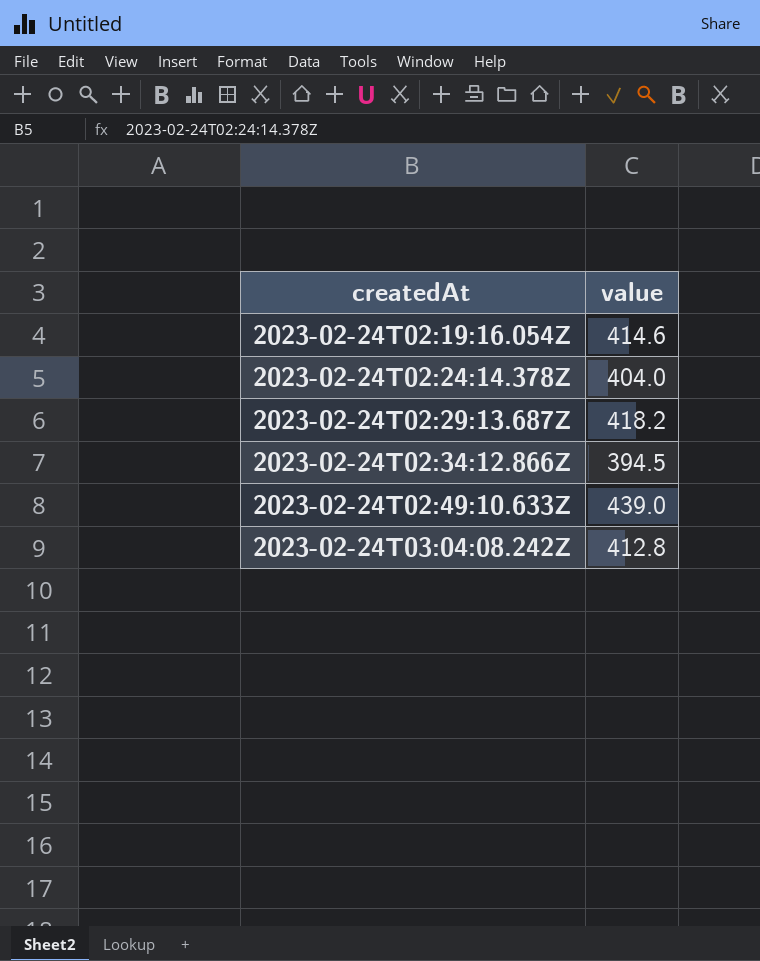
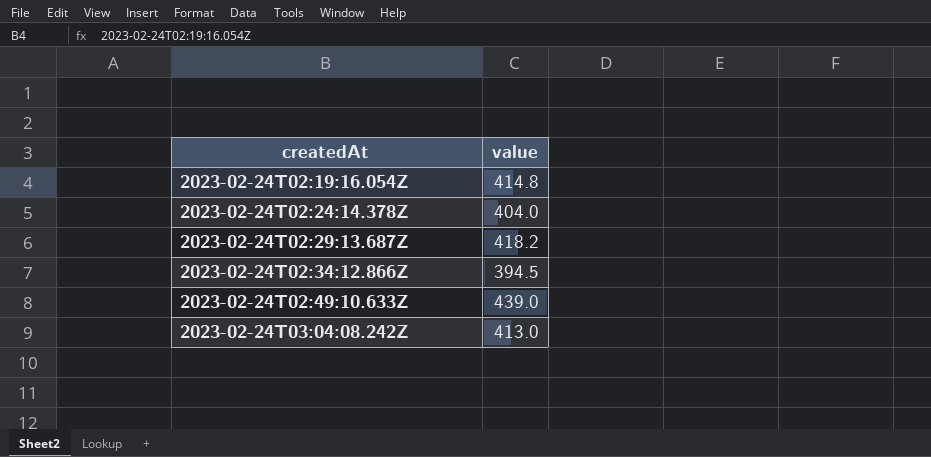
2023-02-24T02:19:16.054Z | value: 414.6 -> 414.8
2023-02-24T03:04:08.242Z | value: 412.8 -> 413.0

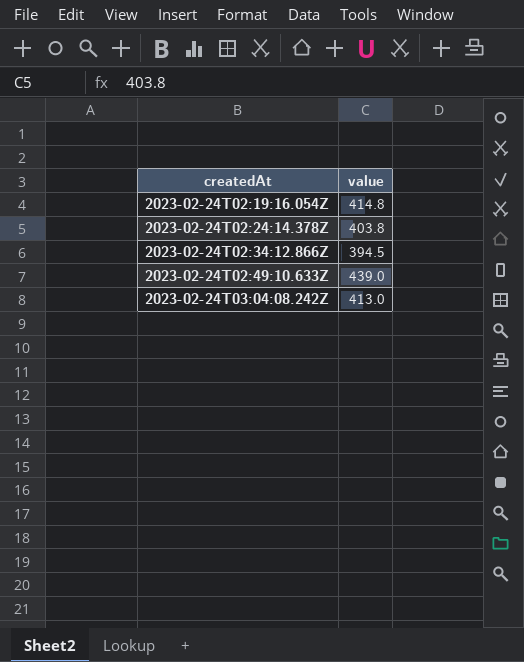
row 2023-02-24T02:29:13.687Z: 418.2 -> none
2023-02-24T02:24:14.378Z | value: 404.0 -> 403.8

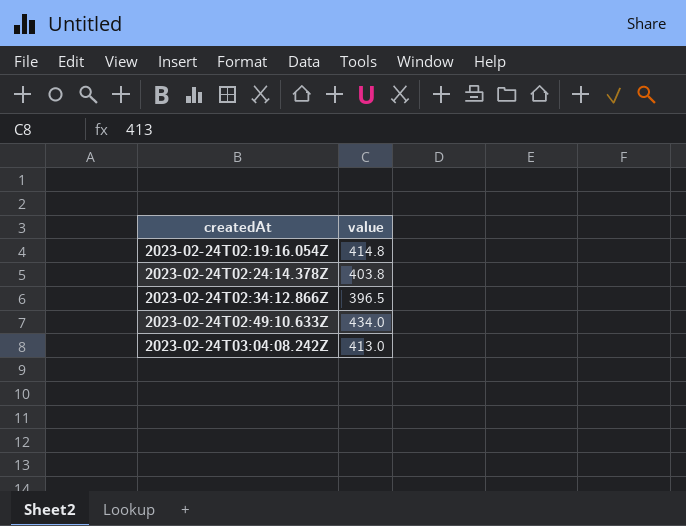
2023-02-24T02:34:12.866Z | value: 394.5 -> 396.5
2023-02-24T02:49:10.633Z | value: 439.0 -> 434.0

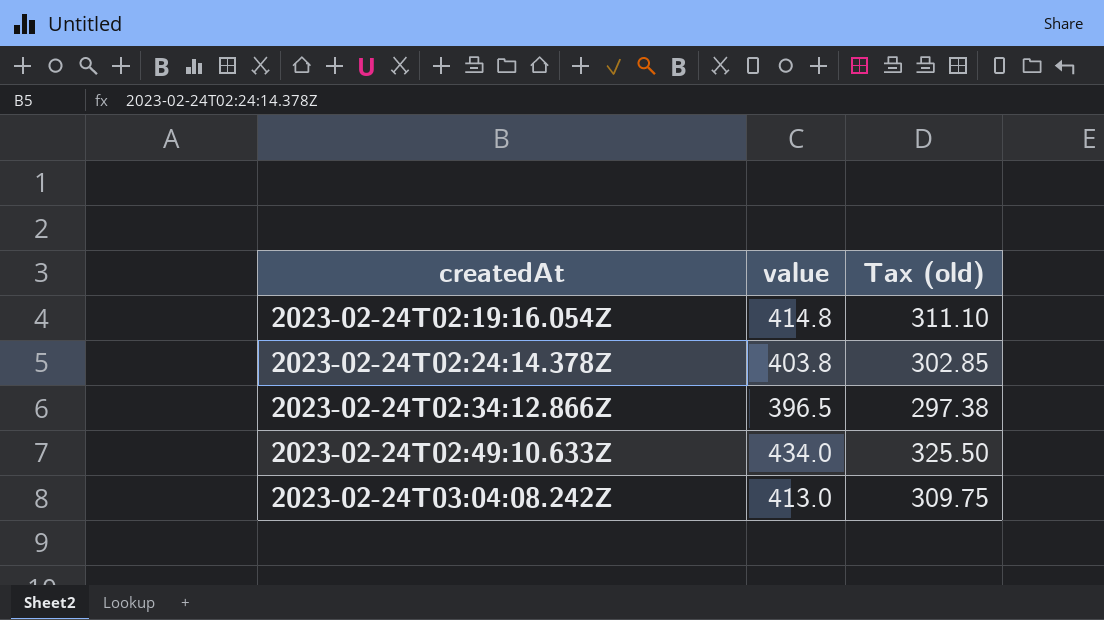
column Tax (old) | formula: none -> [value] * 0.75

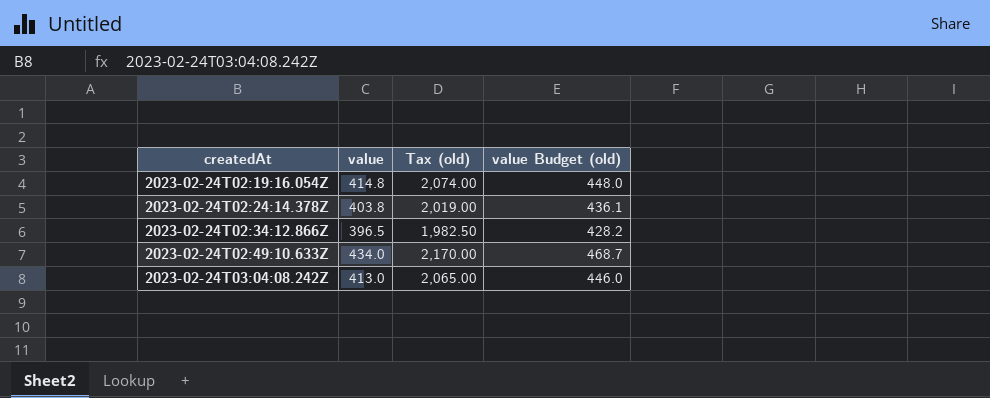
column Tax (old) | formula: [value] * 0.75 -> [value] * 5
column value Budget (old) | formula: none -> [value] * 1.08

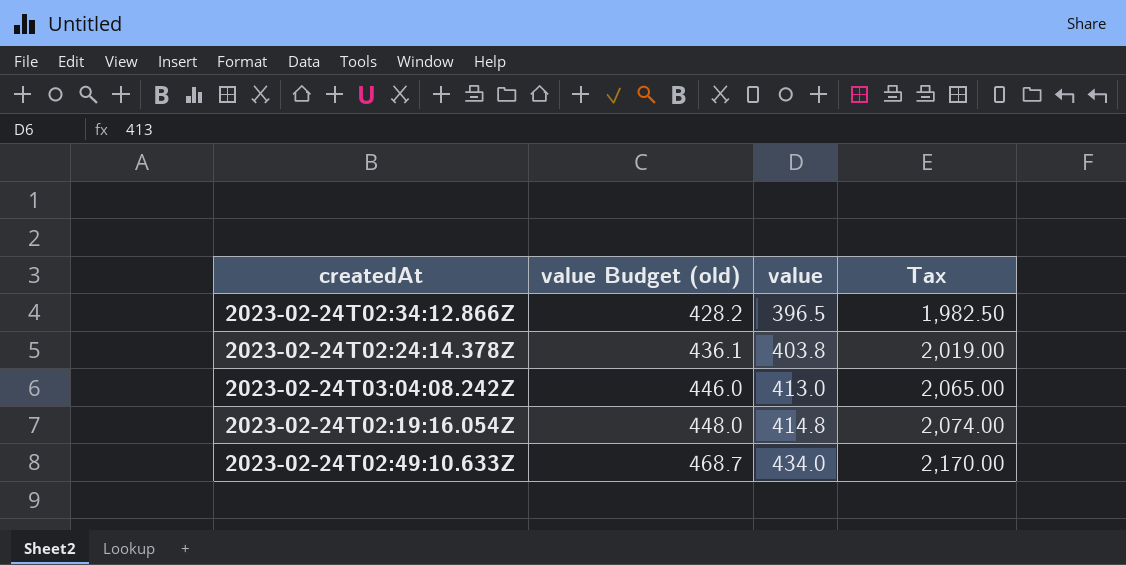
row order: createdAt ascending -> value Budget (old) ascending
column value Budget (old) | position: 4 -> 2
column name: Tax (old) -> Tax

